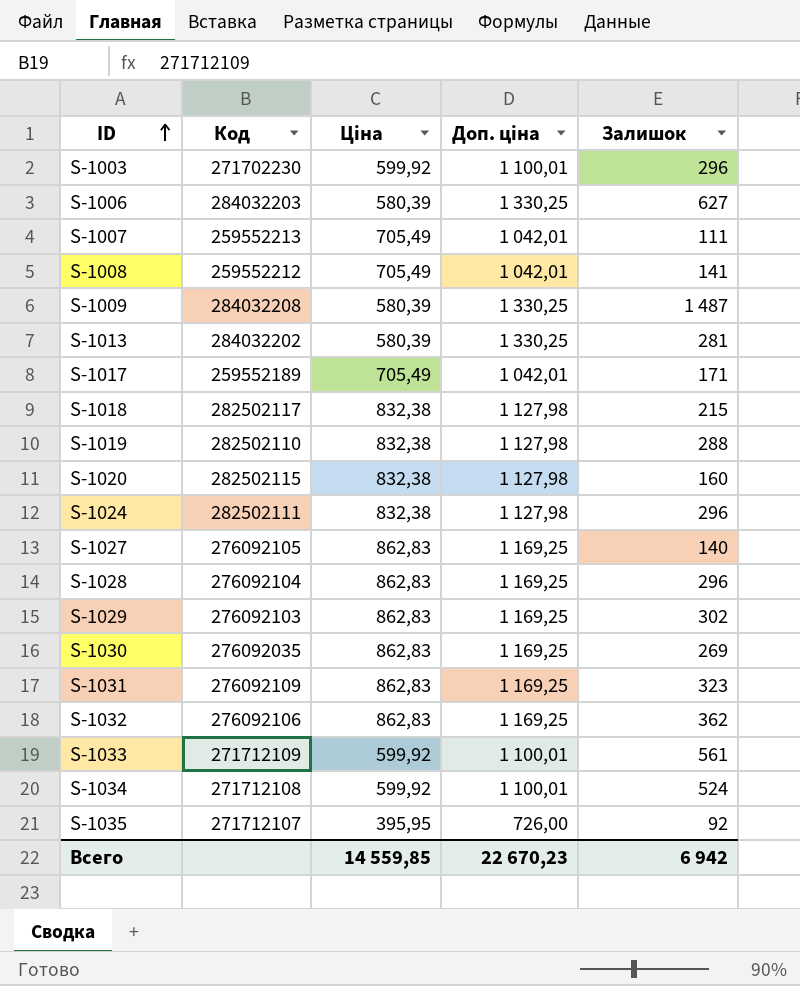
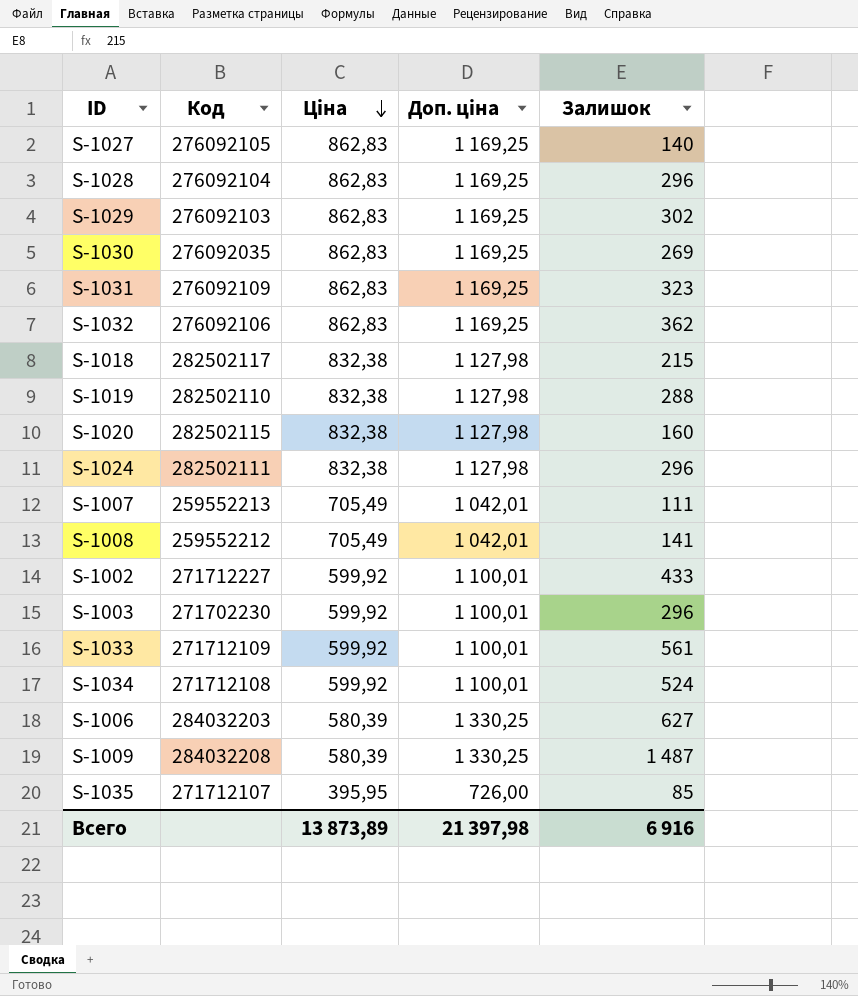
row order: ID ascending -> Ціна descending
row S-1013: 284032202 | 580,39 | 1 330,25 | 281 -> none
row S-1017: 259552189 | 705,49 | 1 042,01 | 171 -> none
row S-1002: none -> 271712227 | 599,92 | 1 100,01 | 433
S-1035 | Залишок: 92 -> 85
Всего | Ціна: 14 559,85 -> 13 873,89
Всего | Доп. ціна: 22 670,23 -> 21 397,98
Всего | Залишок: 6 942 -> 6 916

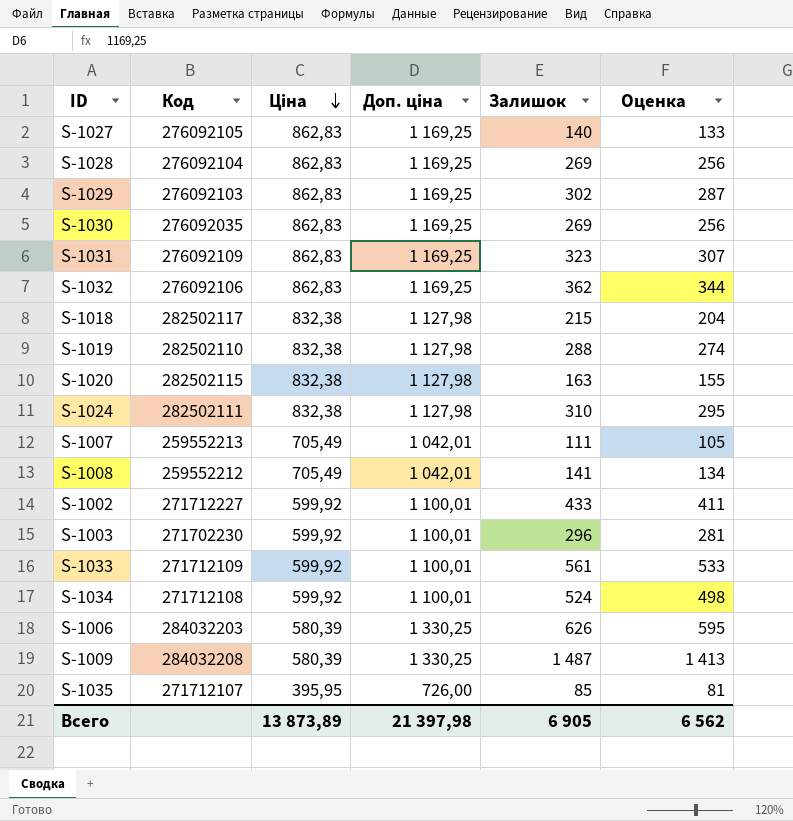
column Оценка | formula: none -> [Залишок] * 0,95
S-1028 | Залишок: 296 -> 269
S-1020 | Залишок: 160 -> 163
S-1024 | Залишок: 296 -> 310
S-1006 | Залишок: 627 -> 626
Всего | Залишок: 6 916 -> 6 905

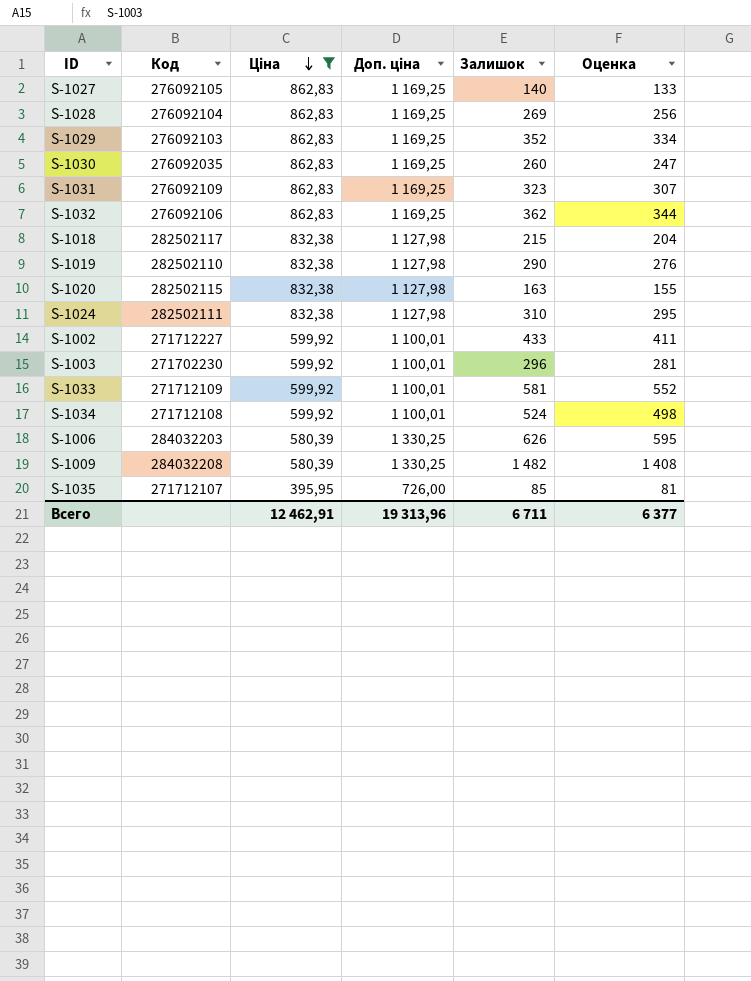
filter: none -> Ціна != 705,49
S-1029 | Залишок: 302 -> 352
S-1029 | Оценка: 287 -> 334
S-1030 | Залишок: 269 -> 260
S-1030 | Оценка: 256 -> 247
S-1019 | Залишок: 288 -> 290
S-1019 | Оценка: 274 -> 276
S-1033 | Залишок: 561 -> 581
S-1033 | Оценка: 533 -> 552
S-1009 | Залишок: 1 487 -> 1 482
S-1009 | Оценка: 1 413 -> 1 408
Всего | Ціна: 13 873,89 -> 12 462,91
Всего | Доп. ціна: 21 397,98 -> 19 313,96
Всего | Залишок: 6 905 -> 6 711
Всего | Оценка: 6 562 -> 6 377

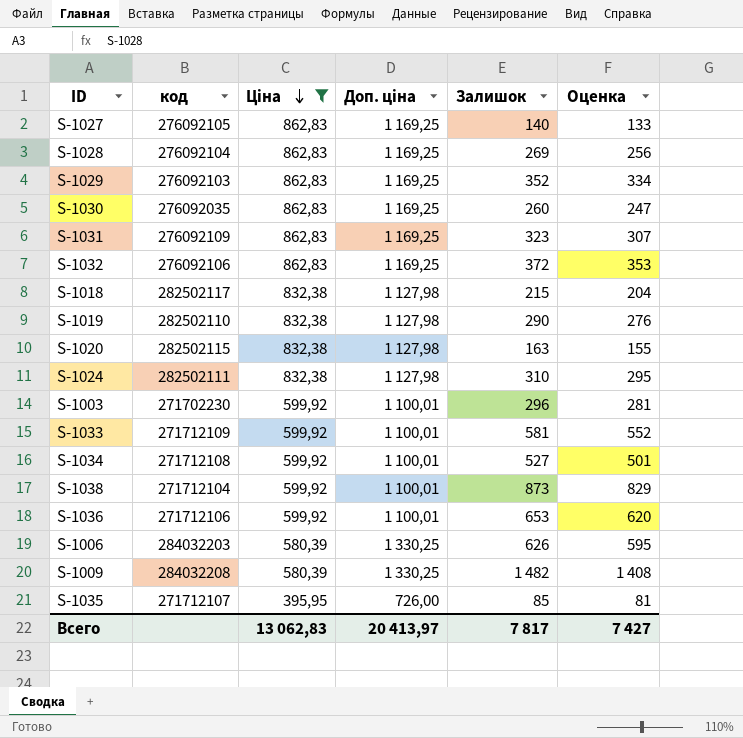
column name: Код -> код
row S-1002: 271712227 | 599,92 | 1 100,01 | 433 | 411 -> none
S-1032 | Залишок: 362 -> 372
S-1032 | Оценка: 344 -> 353
S-1034 | Залишок: 524 -> 527
S-1034 | Оценка: 498 -> 501
row S-1038: none -> 271712104 | 599,92 | 1 100,01 | 873 | 829
row S-1036: none -> 271712106 | 599,92 | 1 100,01 | 653 | 620
Всего | Ціна: 12 462,91 -> 13 062,83
Всего | Доп. ціна: 19 313,96 -> 20 413,97
Всего | Залишок: 6 711 -> 7 817
Всего | Оценка: 6 377 -> 7 427

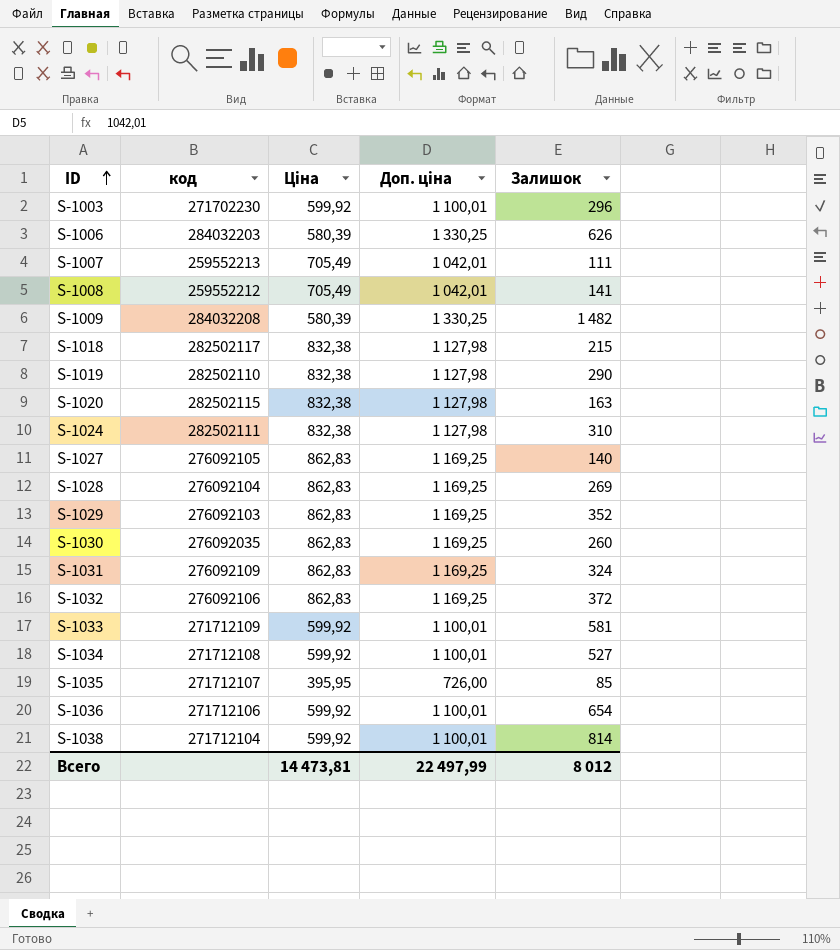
filter: Ціна != 705,49 -> none
row order: Ціна descending -> ID ascending
column Оценка | formula: [Залишок] * 0,95 -> none
S-1031 | Залишок: 323 -> 324
S-1036 | Залишок: 653 -> 654
S-1038 | Залишок: 873 -> 814
Всего | Ціна: 13 062,83 -> 14 473,81
Всего | Доп. ціна: 20 413,97 -> 22 497,99
Всего | Залишок: 7 817 -> 8 012

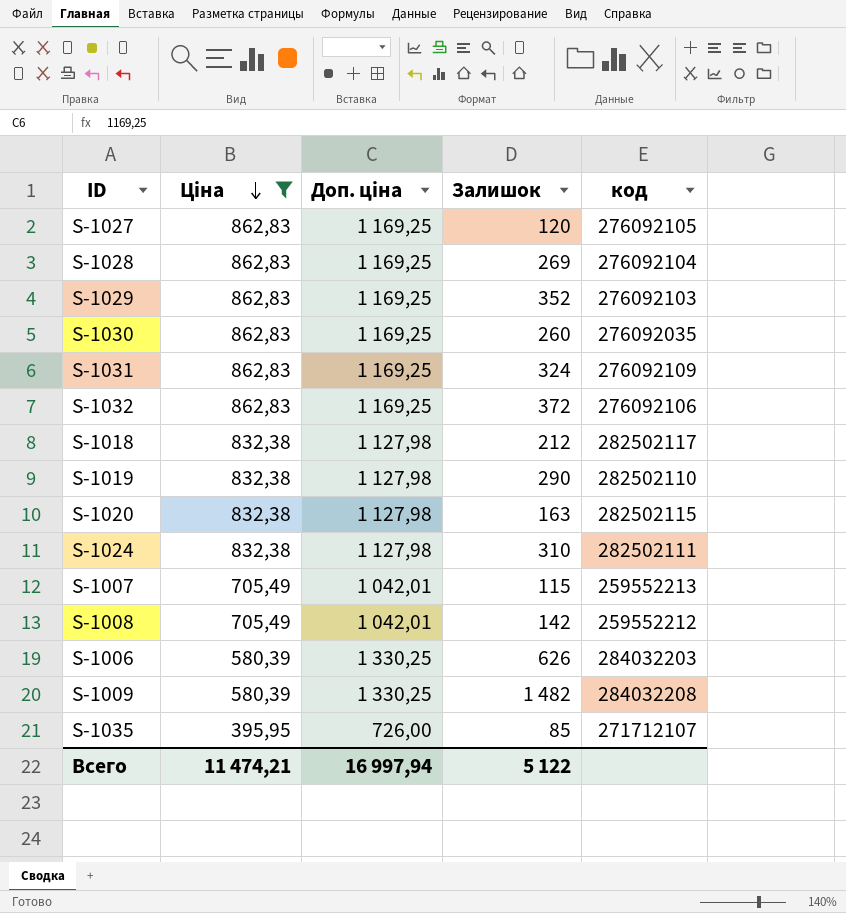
filter: none -> Ціна != 599,92
row order: ID ascending -> Ціна descending
column код | position: 2 -> 5
S-1027 | Залишок: 140 -> 120
S-1018 | Залишок: 215 -> 212
S-1007 | Залишок: 111 -> 115
S-1008 | Залишок: 141 -> 142
Всего | Ціна: 14 473,81 -> 11 474,21
Всего | Доп. ціна: 22 497,99 -> 16 997,94
Всего | Залишок: 8 012 -> 5 122

